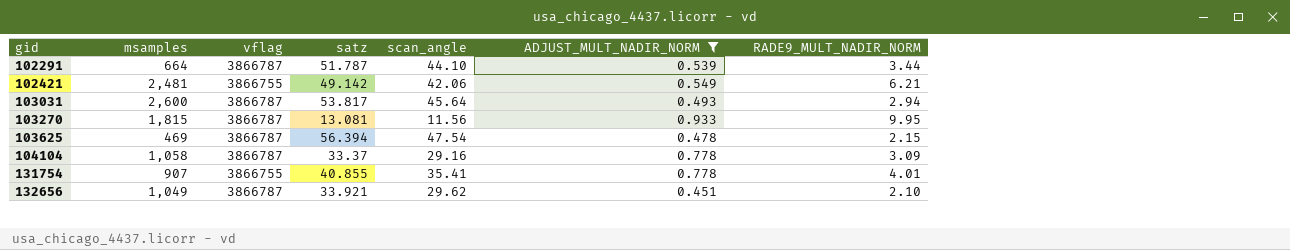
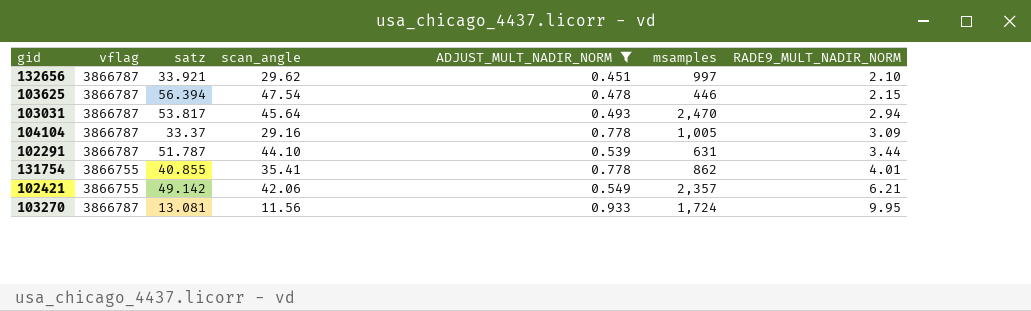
row order: gid ascending -> RADE9_MULT_NADIR_NORM ascending
column msamples | position: 2 -> 6
132656 | msamples: 1,049 -> 997
103625 | msamples: 469 -> 446
103031 | msamples: 2,600 -> 2,470
104104 | msamples: 1,058 -> 1,005
102291 | msamples: 664 -> 631
131754 | msamples: 907 -> 862
102421 | msamples: 2,481 -> 2,357
103270 | msamples: 1,815 -> 1,724

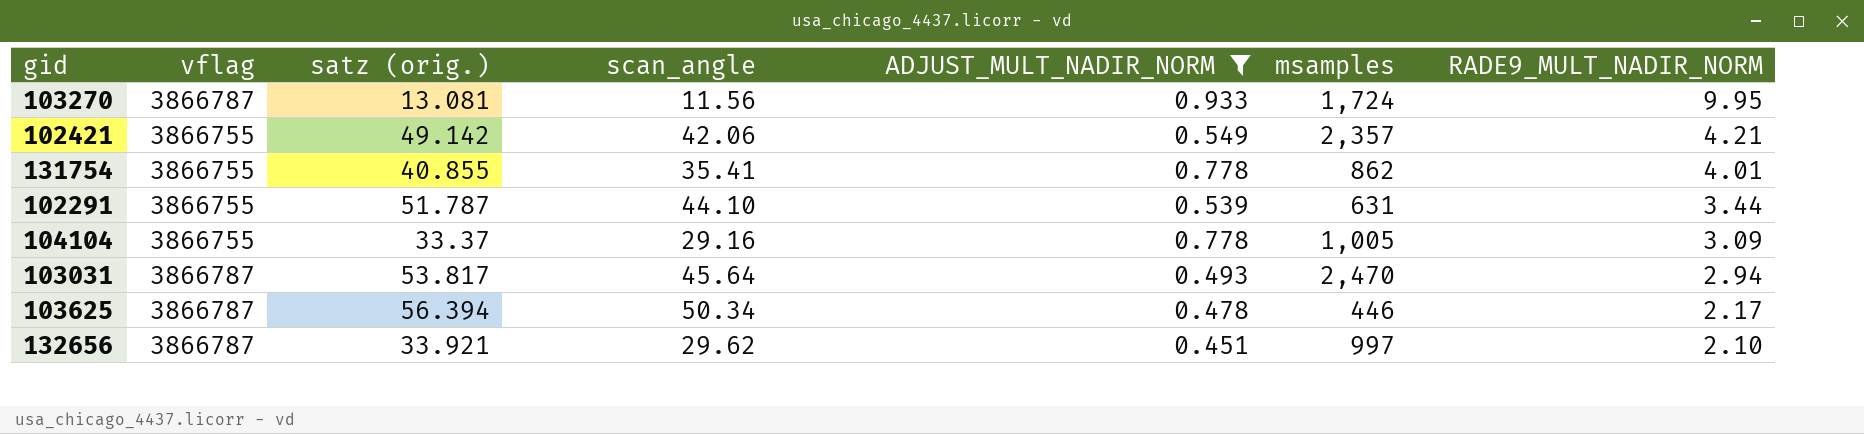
row order: RADE9_MULT_NADIR_NORM ascending -> RADE9_MULT_NADIR_NORM descending
column name: satz -> satz (orig.)
102421 | RADE9_MULT_NADIR_NORM: 6.21 -> 4.21
102291 | vflag: 3866787 -> 3866755
104104 | vflag: 3866787 -> 3866755
103625 | scan_angle: 47.54 -> 50.34
103625 | RADE9_MULT_NADIR_NORM: 2.15 -> 2.17

